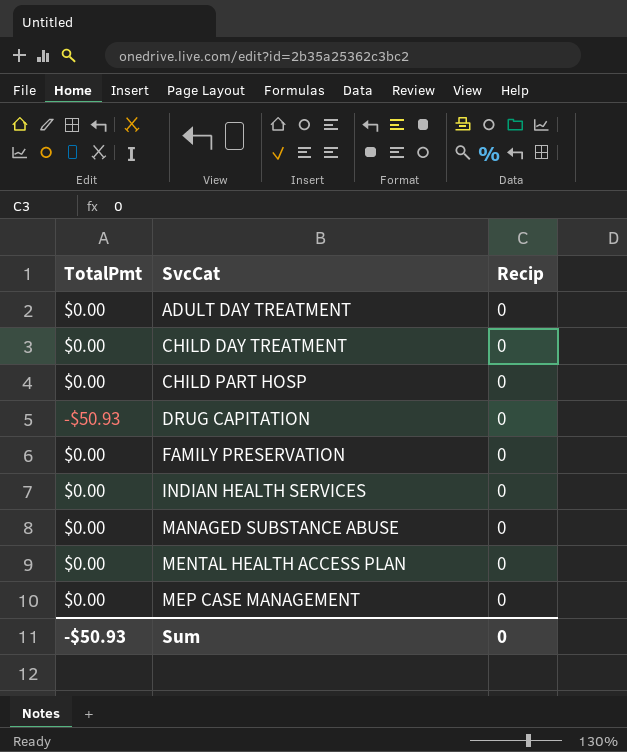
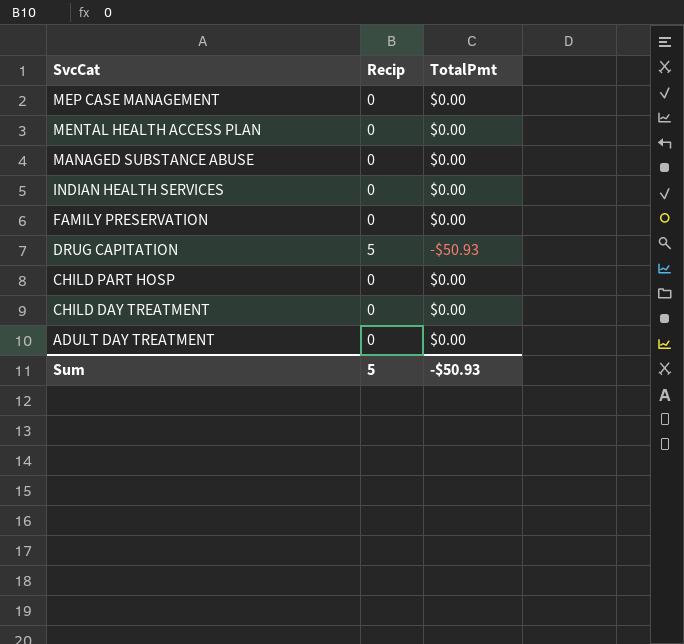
row order: SvcCat ascending -> SvcCat descending
column TotalPmt | position: 1 -> 3
DRUG CAPITATION | Recip: 0 -> 5
Sum | Recip: 0 -> 5

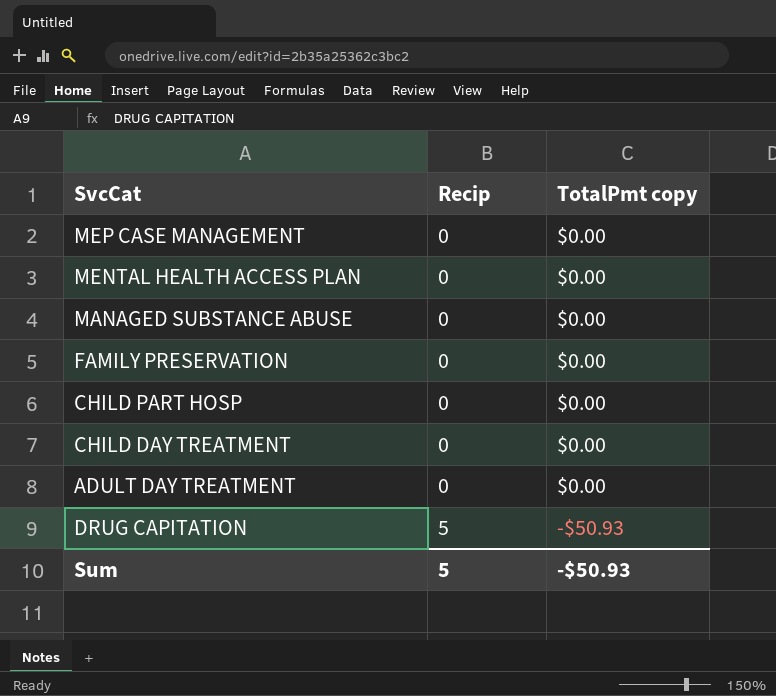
row order: SvcCat descending -> Recip ascending
column name: TotalPmt -> TotalPmt copy
row INDIAN HEALTH SERVICES: 0 | $0.00 -> none

